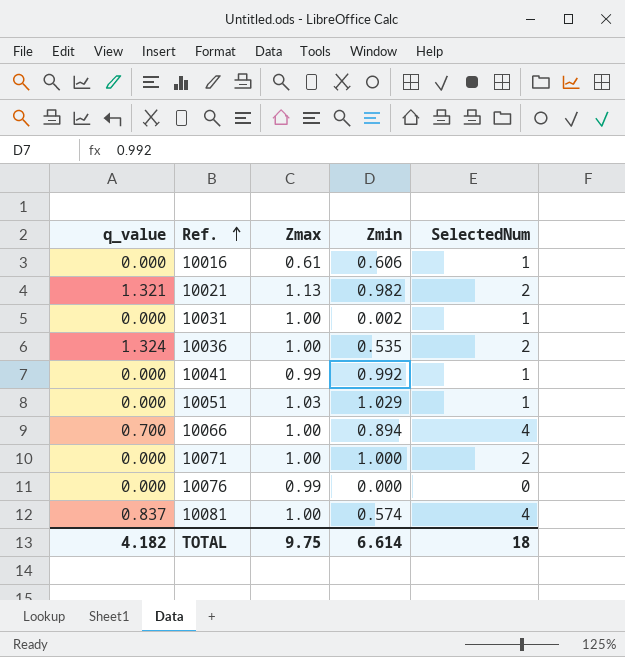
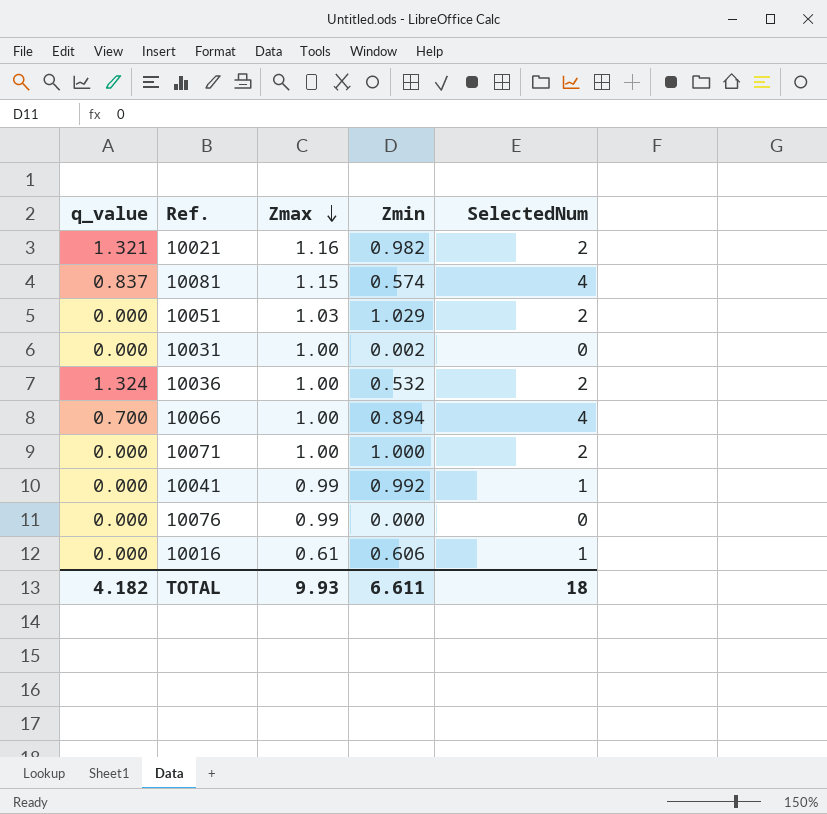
row order: Ref. ascending -> Zmax descending
10021 | Zmax: 1.13 -> 1.16
10081 | Zmax: 1.00 -> 1.15
10051 | SelectedNum: 1 -> 2
10031 | SelectedNum: 1 -> 0
10036 | Zmin: 0.535 -> 0.532
TOTAL | Zmax: 9.75 -> 9.93
TOTAL | Zmin: 6.614 -> 6.611

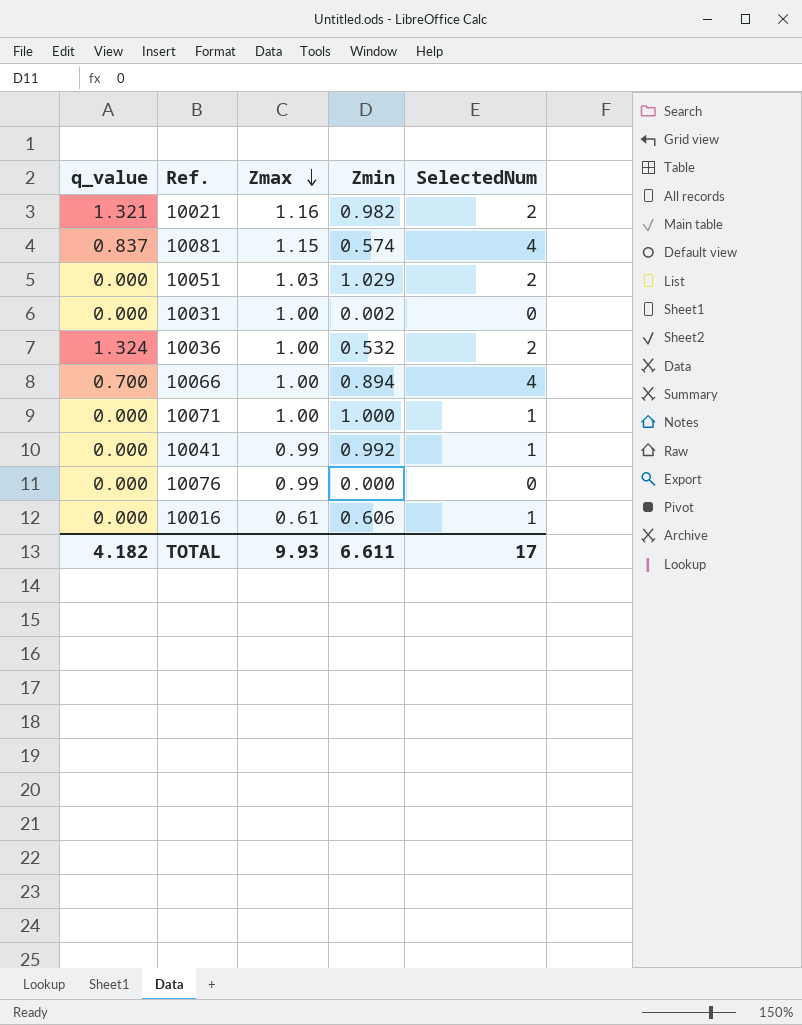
10071 | SelectedNum: 2 -> 1
TOTAL | SelectedNum: 18 -> 17

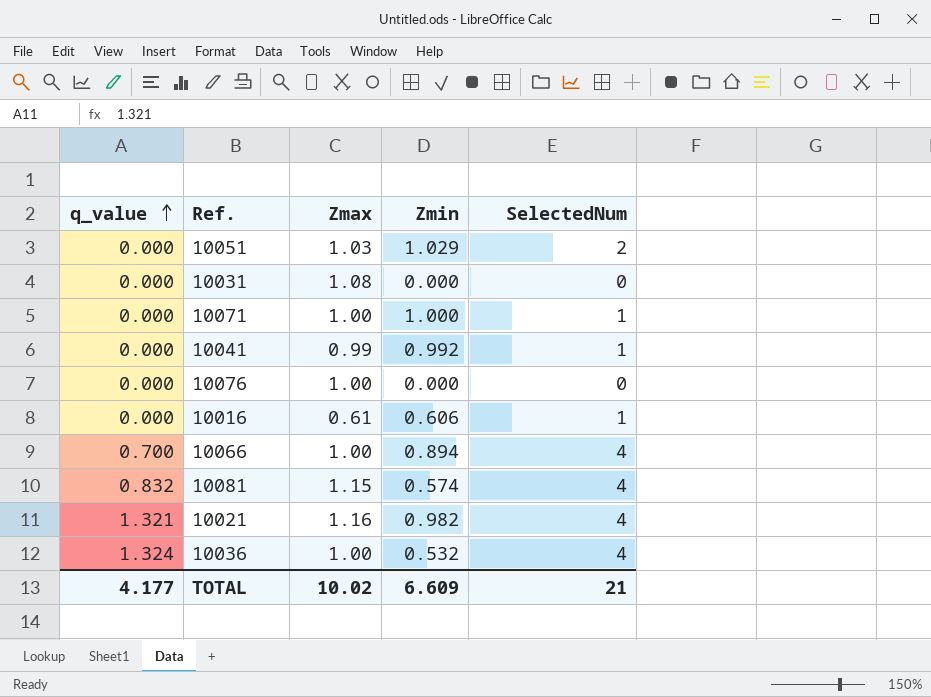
row order: Zmax descending -> q_value ascending
10031 | Zmax: 1.00 -> 1.08
10031 | Zmin: 0.002 -> 0.000
10076 | Zmax: 0.99 -> 1.00
10081 | q_value: 0.837 -> 0.832
10021 | SelectedNum: 2 -> 4
10036 | SelectedNum: 2 -> 4
TOTAL | q_value: 4.182 -> 4.177
TOTAL | Zmax: 9.93 -> 10.02
TOTAL | Zmin: 6.611 -> 6.609
TOTAL | SelectedNum: 17 -> 21

